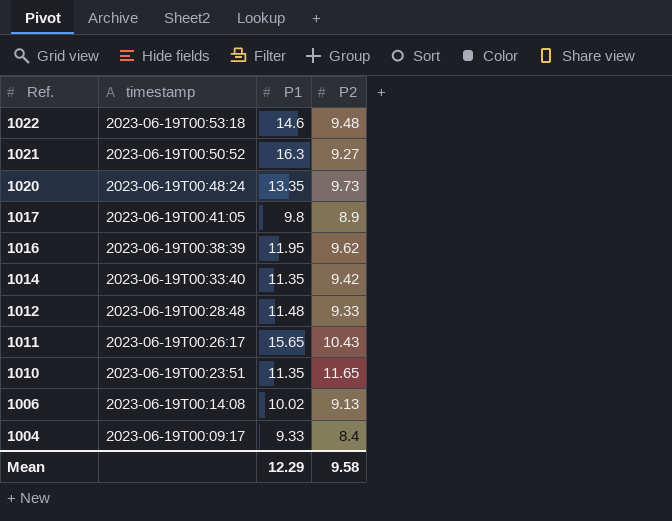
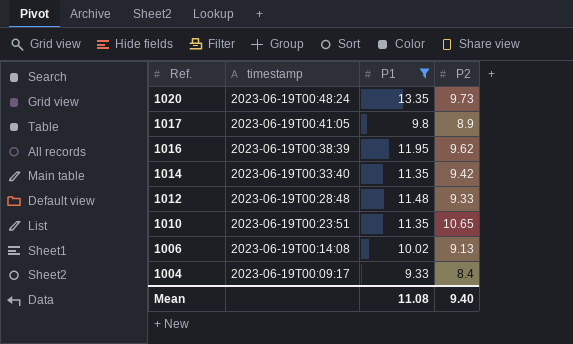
filter: none -> P1 <= 13.35
1010 | P2: 11.65 -> 10.65
Mean | P1: 12.29 -> 11.08
Mean | P2: 9.58 -> 9.40

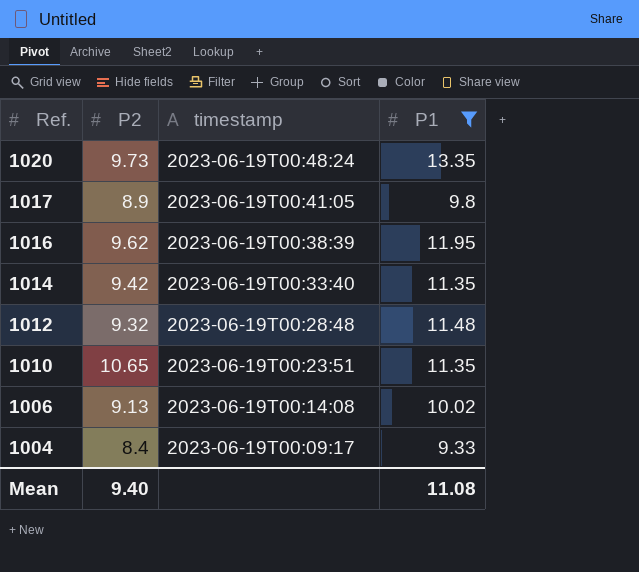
column P2 | position: 4 -> 2
1012 | P2: 9.33 -> 9.32

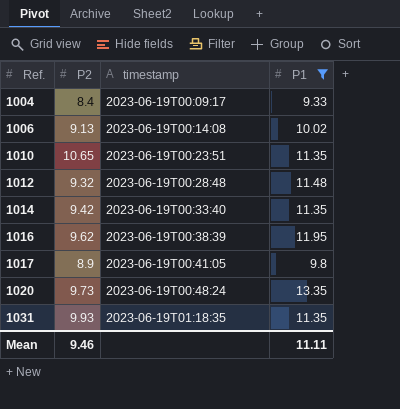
row order: Ref. descending -> Ref. ascending
row 1031: none -> 9.93 | 2023-06-19T01:18:35 | 11.35
Mean | P2: 9.40 -> 9.46
Mean | P1: 11.08 -> 11.11

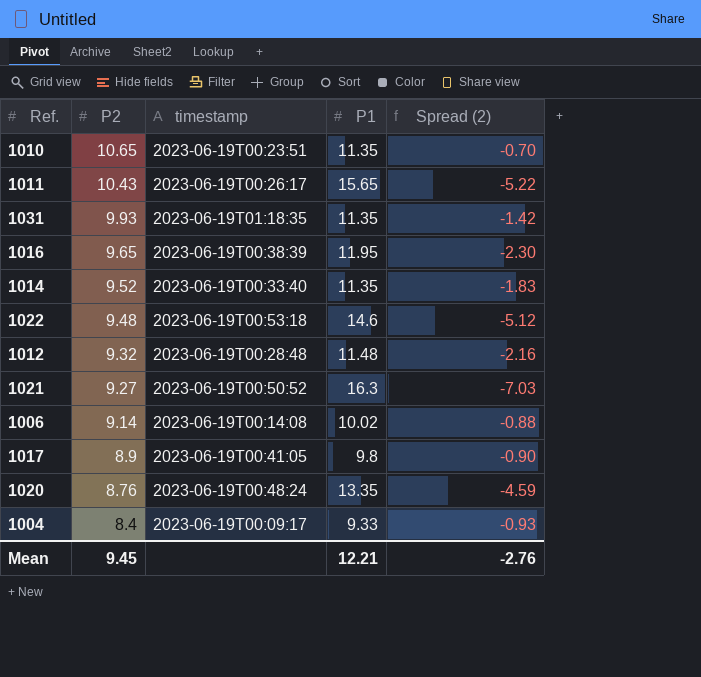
filter: P1 <= 13.35 -> none
row order: Ref. ascending -> P2 descending
column Spread (2) | formula: none -> [P2] - [P1]
1016 | P2: 9.62 -> 9.65
1014 | P2: 9.42 -> 9.52
1006 | P2: 9.13 -> 9.14
1020 | P2: 9.73 -> 8.76
Mean | P2: 9.46 -> 9.45
Mean | P1: 11.11 -> 12.21

